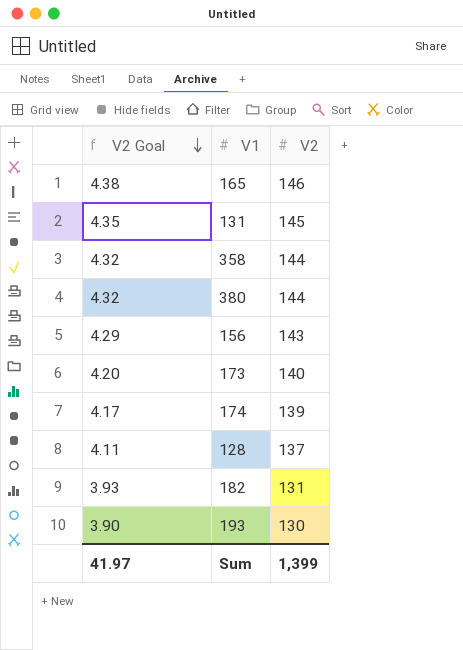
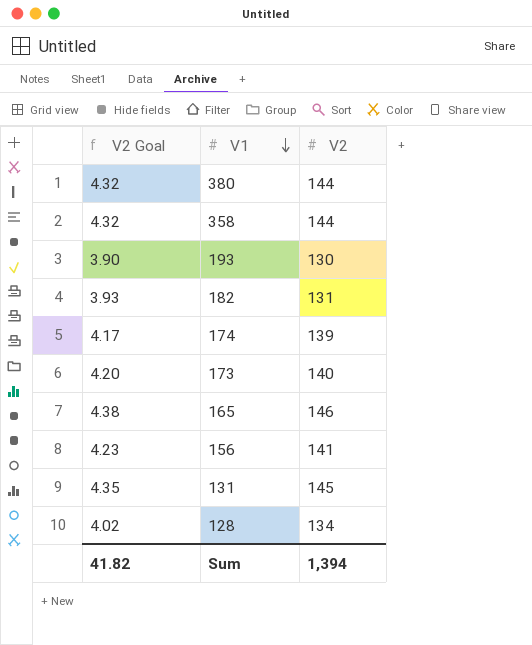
row order: V2 Goal descending -> V1 descending
156 | V2 Goal: 4.29 -> 4.23
156 | V2: 143 -> 141
128 | V2 Goal: 4.11 -> 4.02
128 | V2: 137 -> 134
Sum | V2 Goal: 41.97 -> 41.82
Sum | V2: 1,399 -> 1,394

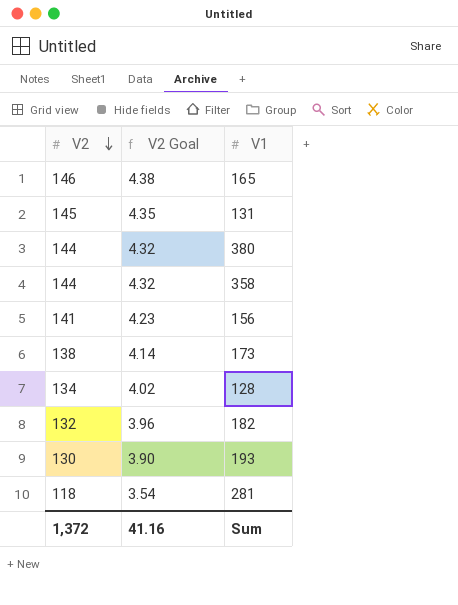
row order: V1 descending -> V2 descending
column V2 | position: 3 -> 1
row 174: 4.17 | 139 -> none
173 | V2: 140 -> 138
173 | V2 Goal: 4.20 -> 4.14
182 | V2: 131 -> 132
182 | V2 Goal: 3.93 -> 3.96
row 281: none -> 118 | 3.54
Sum | V2: 1,394 -> 1,372
Sum | V2 Goal: 41.82 -> 41.16

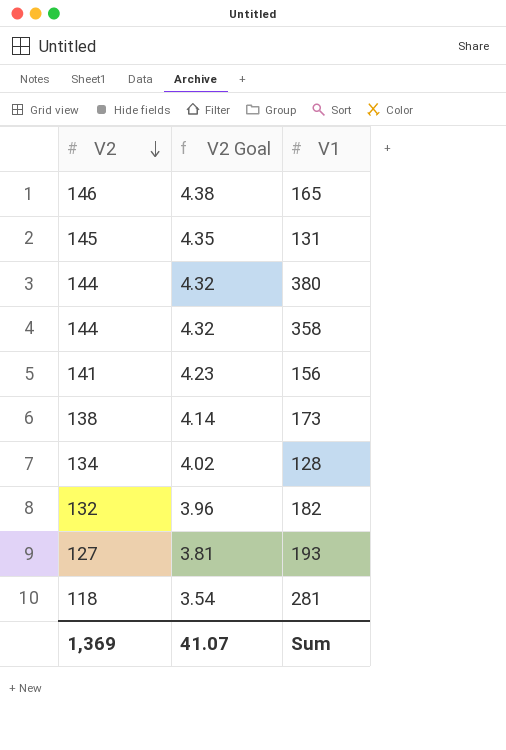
193 | V2: 130 -> 127
193 | V2 Goal: 3.90 -> 3.81
Sum | V2: 1,372 -> 1,369
Sum | V2 Goal: 41.16 -> 41.07

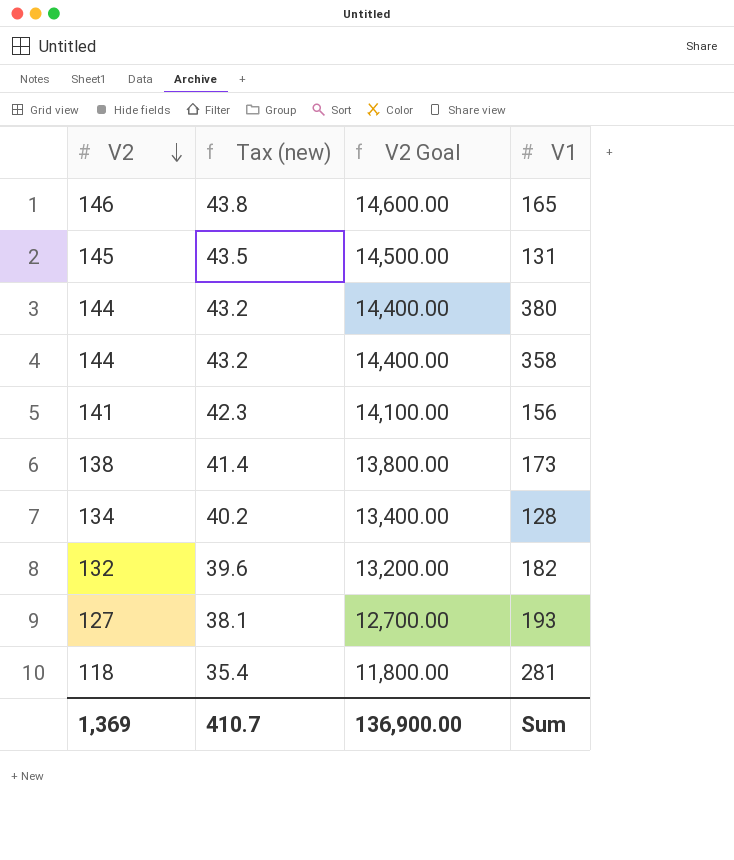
column Tax (new) | formula: none -> [V2] * 0.3
column V2 Goal | formula: [V2] * 0.03 -> [V2] * 100
Sum | V2 Goal: 41.07 -> 136,900.00

